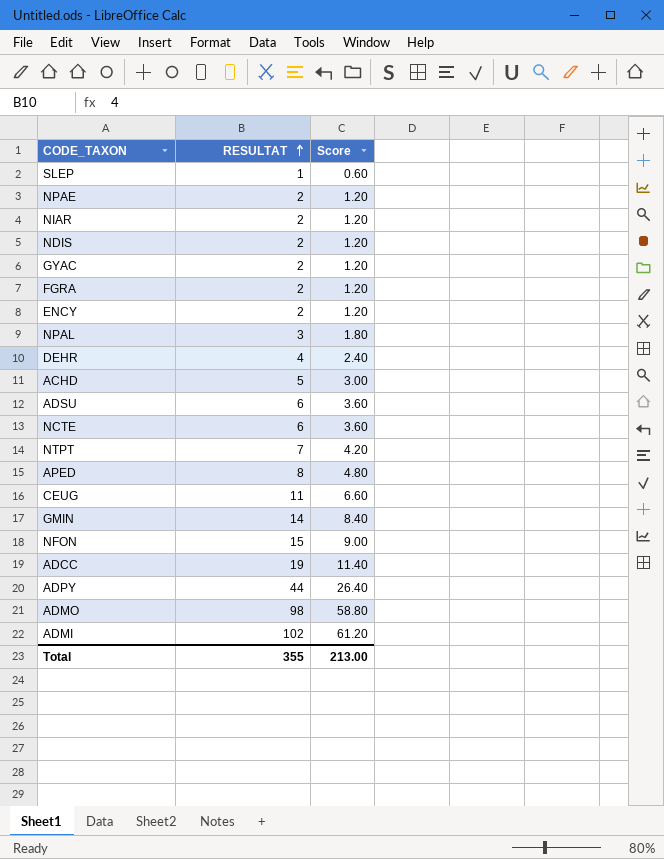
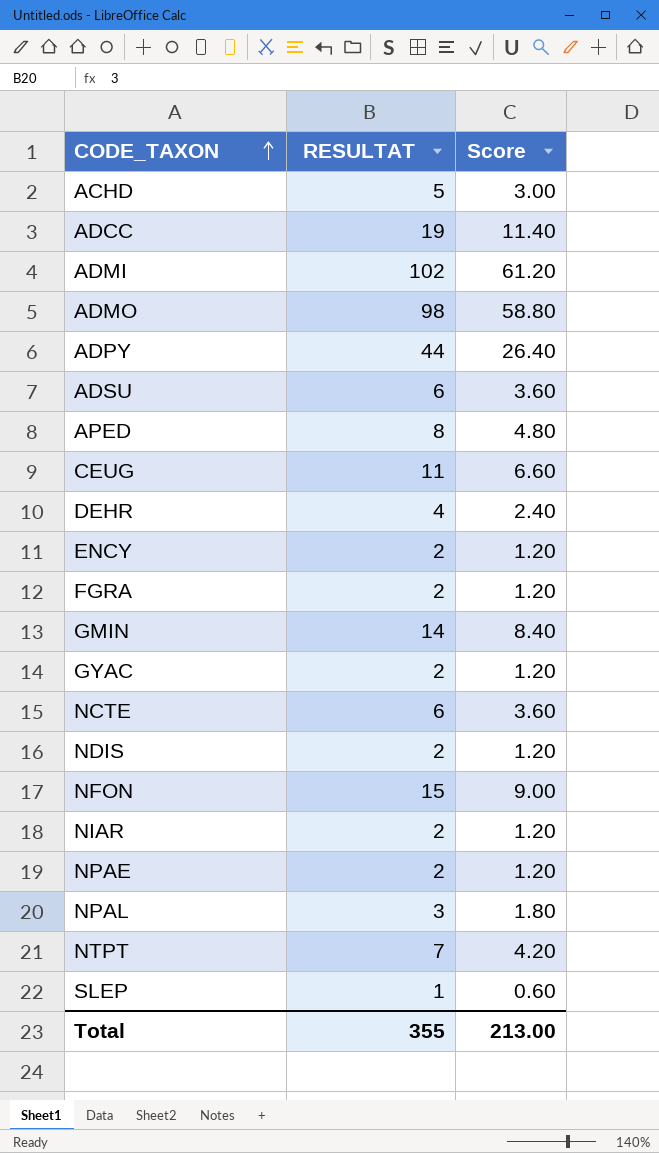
row order: RESULTAT ascending -> CODE_TAXON ascending

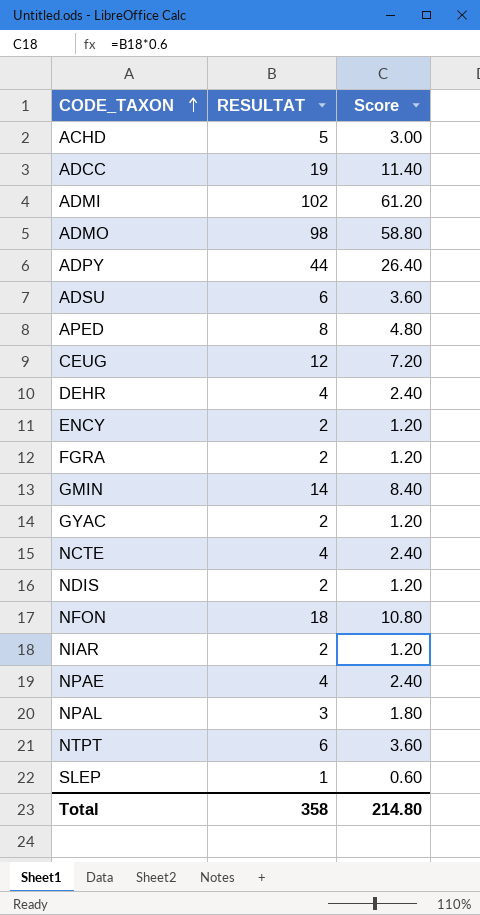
CEUG | RESULTAT: 11 -> 12
CEUG | Score: 6.60 -> 7.20
NCTE | RESULTAT: 6 -> 4
NCTE | Score: 3.60 -> 2.40
NFON | RESULTAT: 15 -> 18
NFON | Score: 9.00 -> 10.80
NPAE | RESULTAT: 2 -> 4
NPAE | Score: 1.20 -> 2.40
NTPT | RESULTAT: 7 -> 6
NTPT | Score: 4.20 -> 3.60
Total | RESULTAT: 355 -> 358
Total | Score: 213.00 -> 214.80

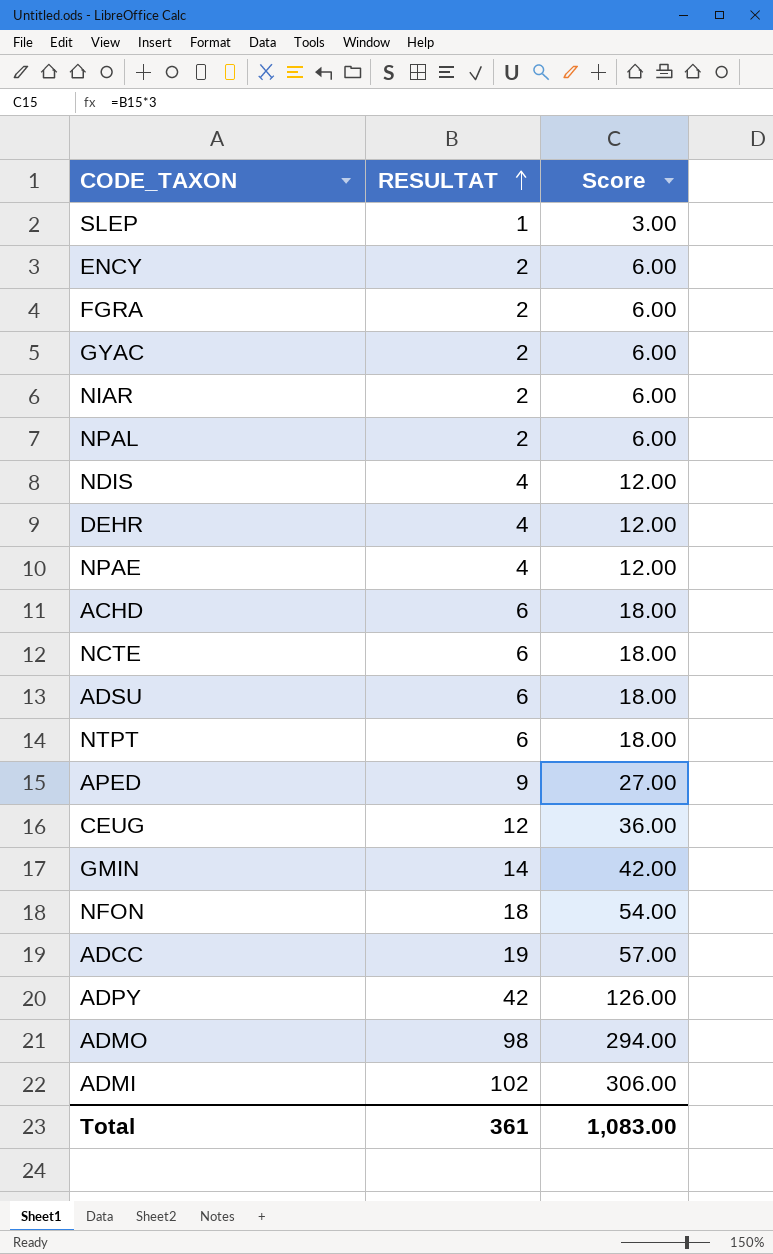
row order: CODE_TAXON ascending -> RESULTAT ascending
column Score | formula: [RESULTAT] * 0.6 -> [RESULTAT] * 3
NPAL | RESULTAT: 3 -> 2
NDIS | RESULTAT: 2 -> 4
ACHD | RESULTAT: 5 -> 6
NCTE | RESULTAT: 4 -> 6
APED | RESULTAT: 8 -> 9
ADPY | RESULTAT: 44 -> 42
Total | RESULTAT: 358 -> 361
Total | Score: 214.80 -> 1,083.00

